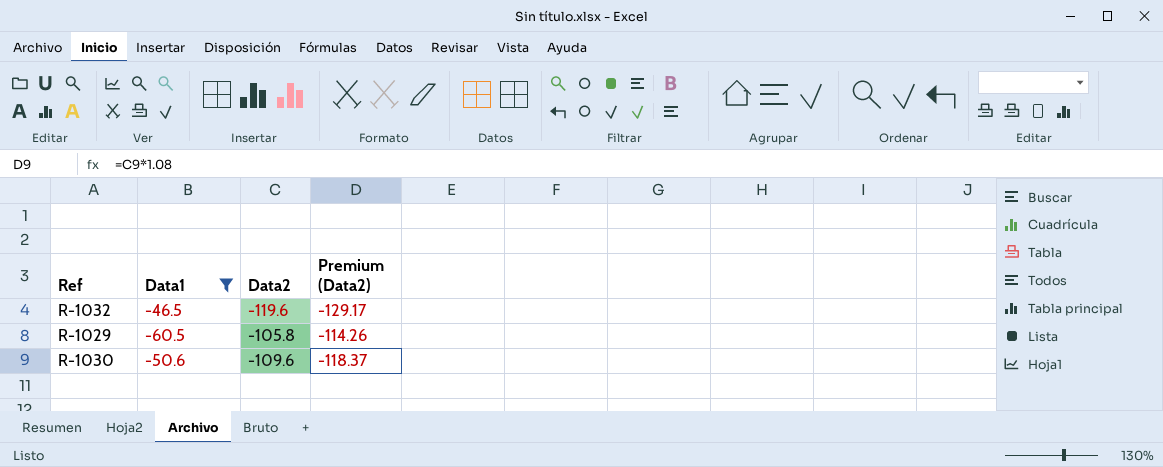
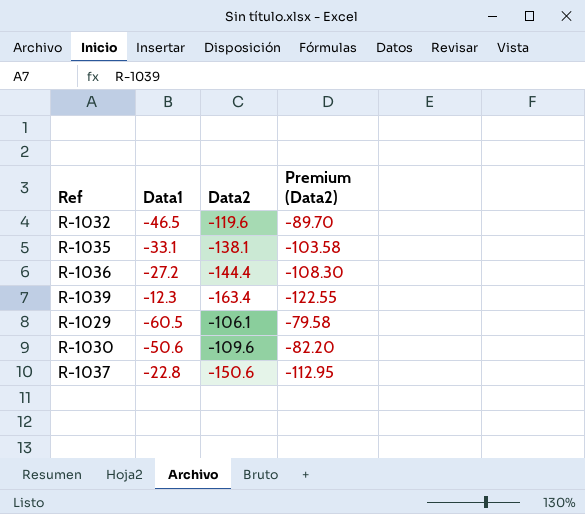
filter: Data1 <= -46.5 -> none
column Premium (Data2) | formula: [Data2] * 1.08 -> [Data2] * 0.75
R-1029 | Data2: -105.8 -> -106.1

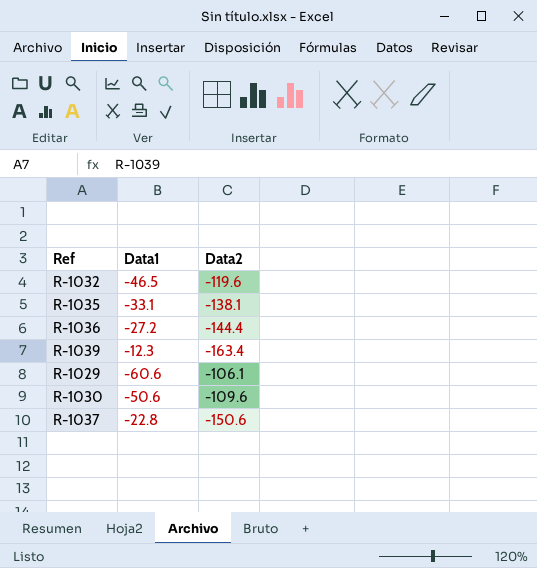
column Premium (Data2) | formula: [Data2] * 0.75 -> none
R-1029 | Data1: -60.5 -> -60.6

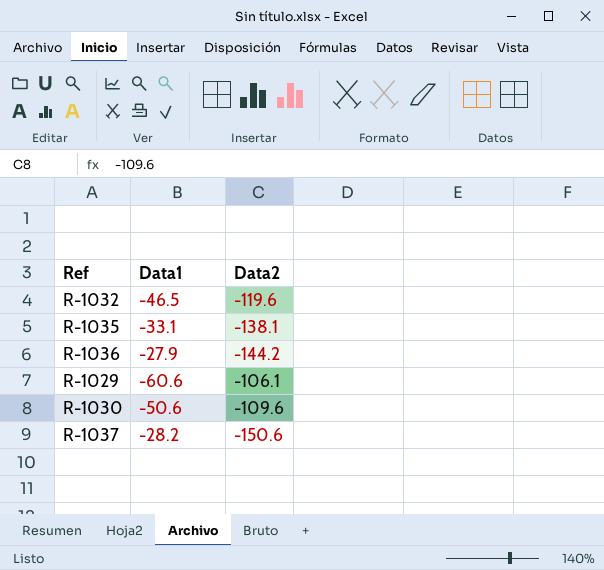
row R-1039: -12.3 | -163.4 -> none
R-1036 | Data1: -27.2 -> -27.9
R-1036 | Data2: -144.4 -> -144.2
R-1037 | Data1: -22.8 -> -28.2

